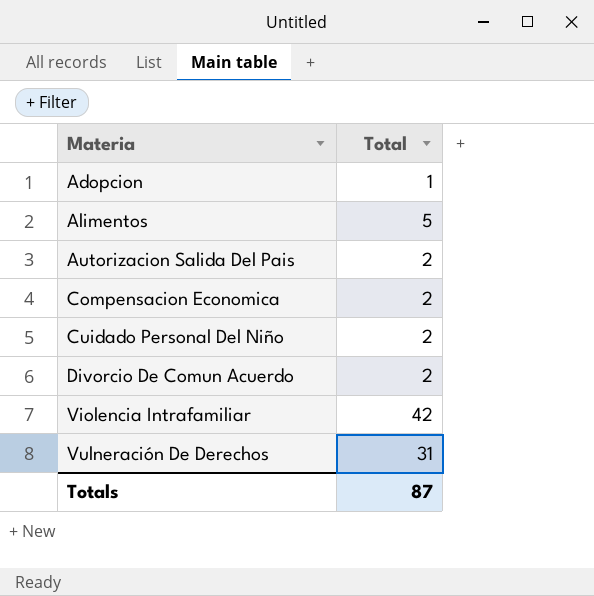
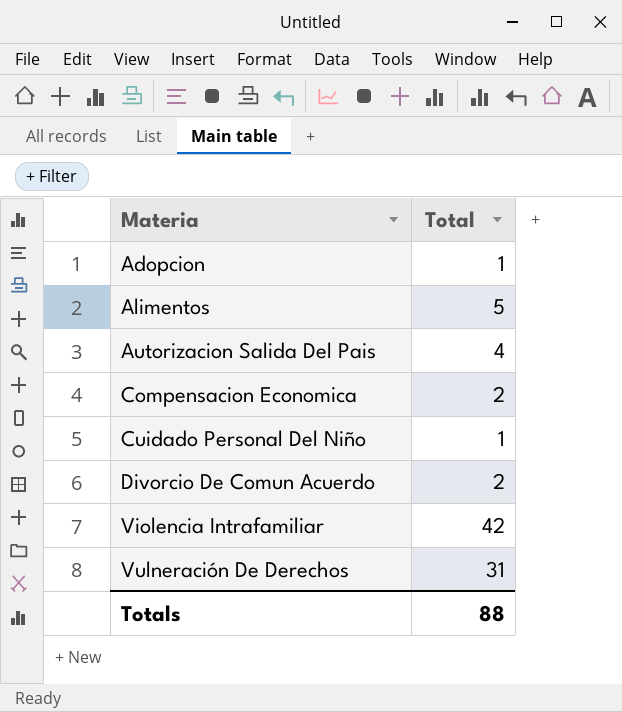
Autorizacion Salida Del Pais | Total: 2 -> 4
Cuidado Personal Del Niño | Total: 2 -> 1
Totals | Total: 87 -> 88

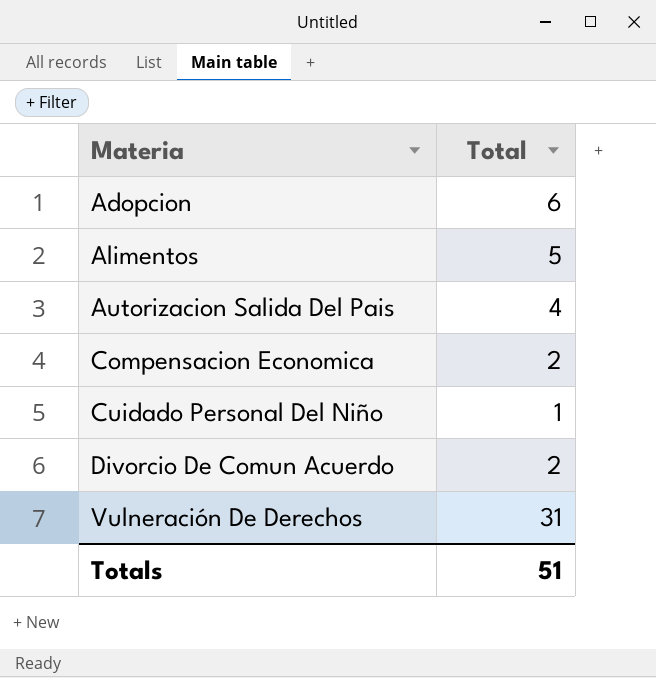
row Violencia Intrafamiliar: 42 -> none
Adopcion | Total: 1 -> 6
Totals | Total: 88 -> 51

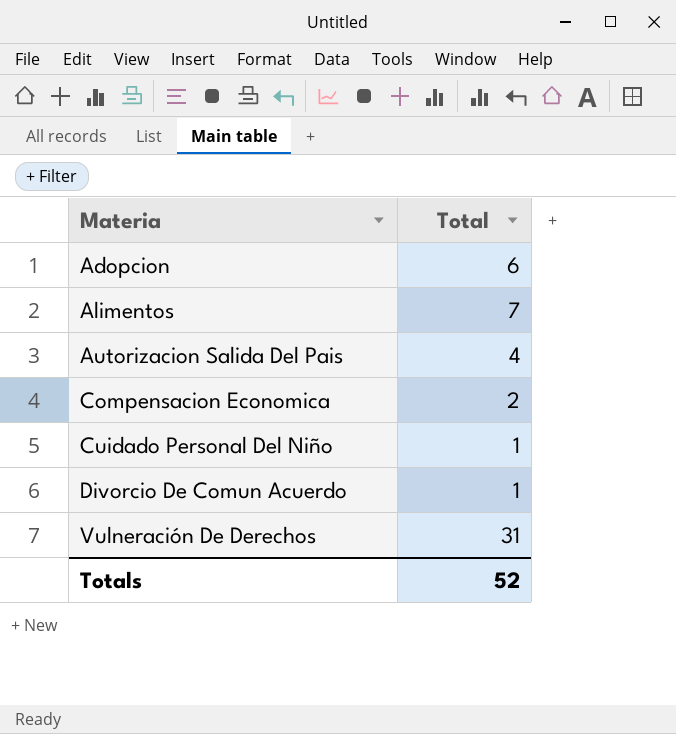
Alimentos | Total: 5 -> 7
Divorcio De Comun Acuerdo | Total: 2 -> 1
Totals | Total: 51 -> 52

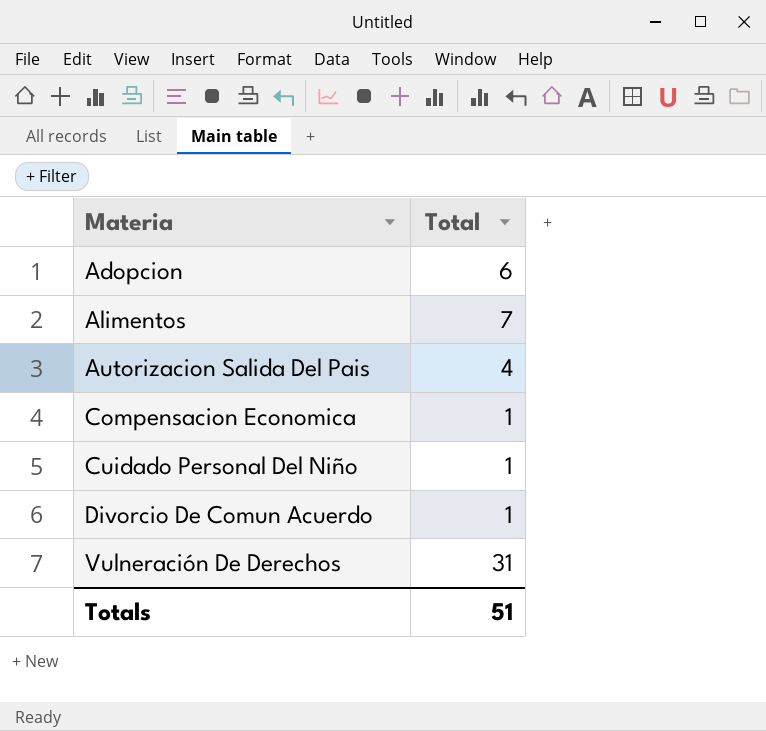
Compensacion Economica | Total: 2 -> 1
Totals | Total: 52 -> 51

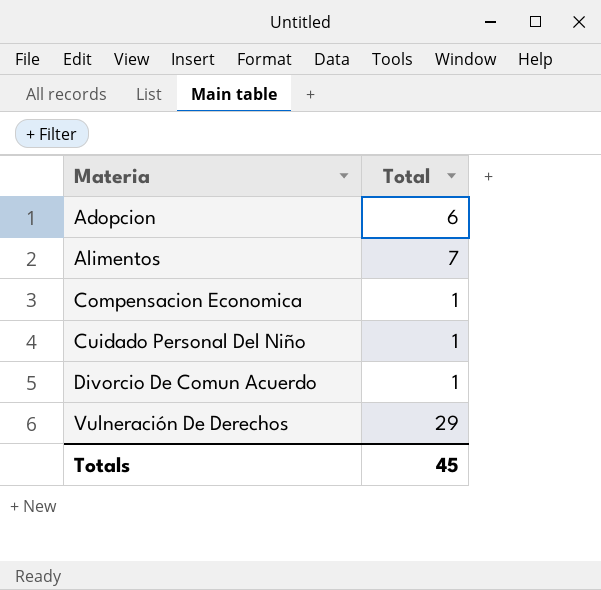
row Autorizacion Salida Del Pais: 4 -> none
Vulneración De Derechos | Total: 31 -> 29
Totals | Total: 51 -> 45

